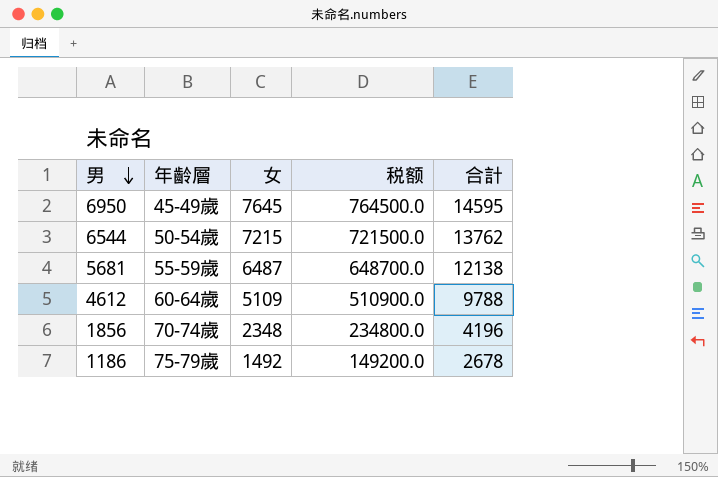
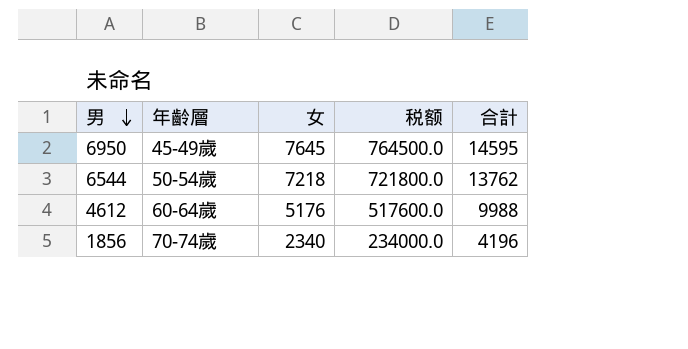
row 5681: 55-59歲 | 6487 | 648700.0 | 12138 -> none
row 1186: 75-79歲 | 1492 | 149200.0 | 2678 -> none
6544 | 女: 7215 -> 7218
6544 | 税额: 721500.0 -> 721800.0
4612 | 女: 5109 -> 5176
4612 | 税额: 510900.0 -> 517600.0
4612 | 合計: 9788 -> 9988
1856 | 女: 2348 -> 2340
1856 | 税额: 234800.0 -> 234000.0

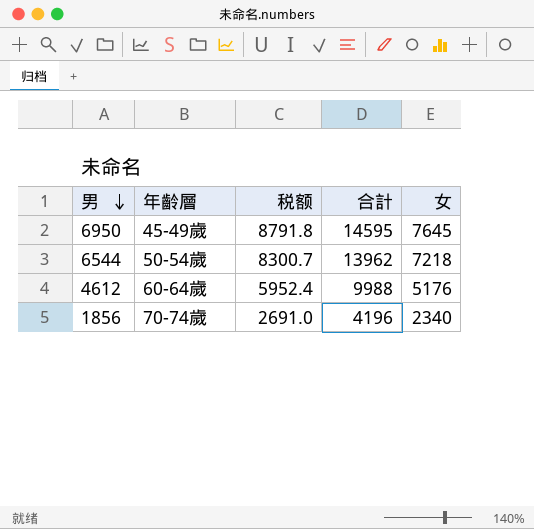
column 税额 | formula: [女] * 100 -> [女] * 1.15
column 女 | position: 3 -> 5
6544 | 合計: 13762 -> 13962

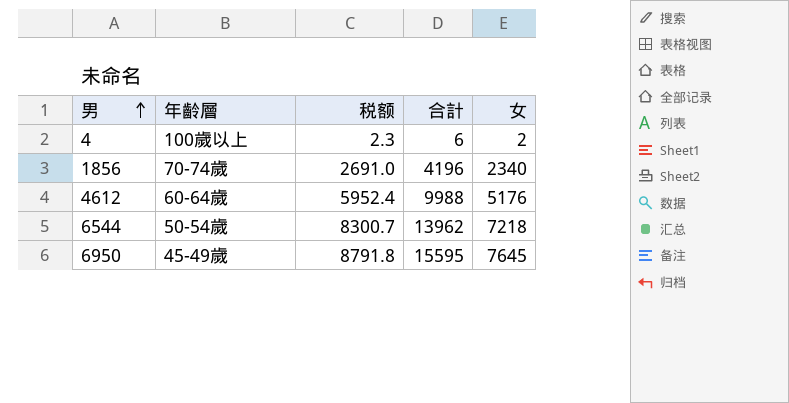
row order: 男 descending -> 男 ascending
row 4: none -> 100歲以上 | 2.3 | 6 | 2
6950 | 合計: 14595 -> 15595

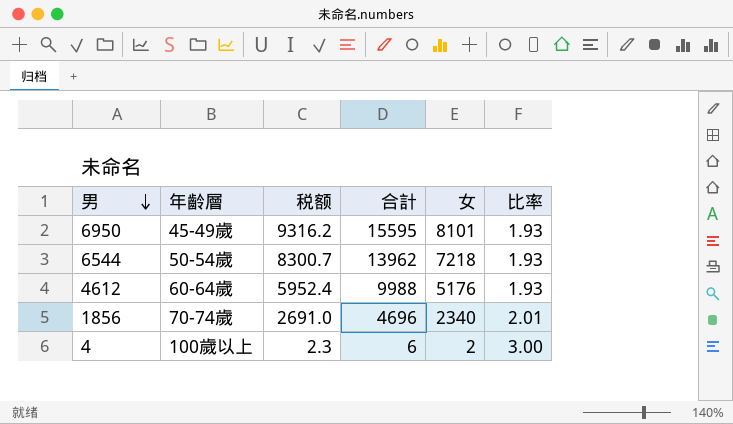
row order: 男 ascending -> 男 descending
column 比率 | formula: none -> [合計] / [女]
6950 | 税额: 8791.8 -> 9316.2
6950 | 女: 7645 -> 8101
1856 | 合計: 4196 -> 4696

